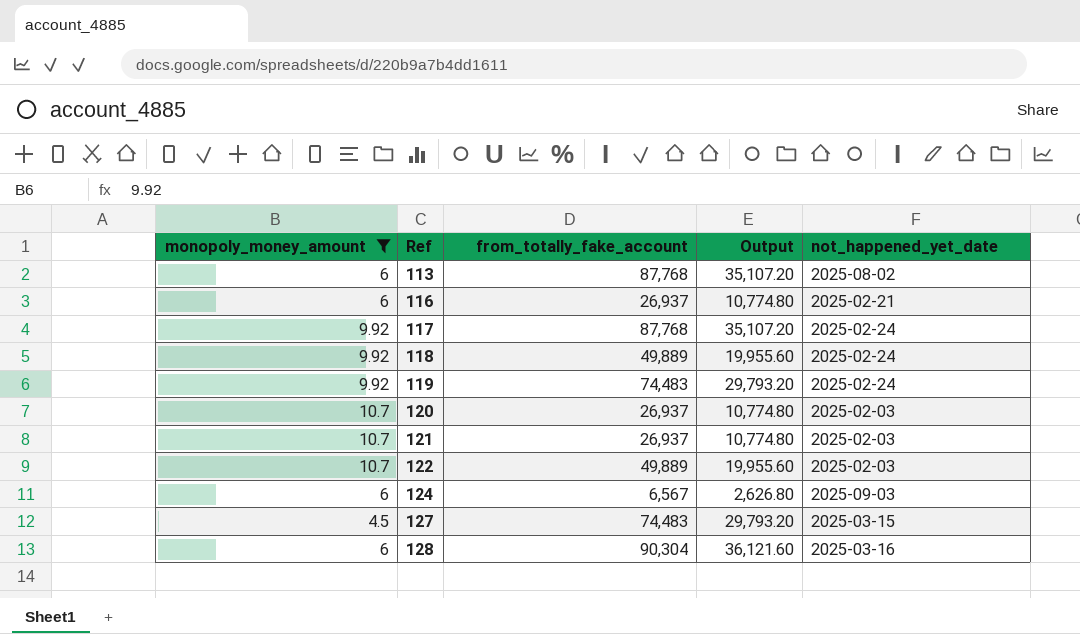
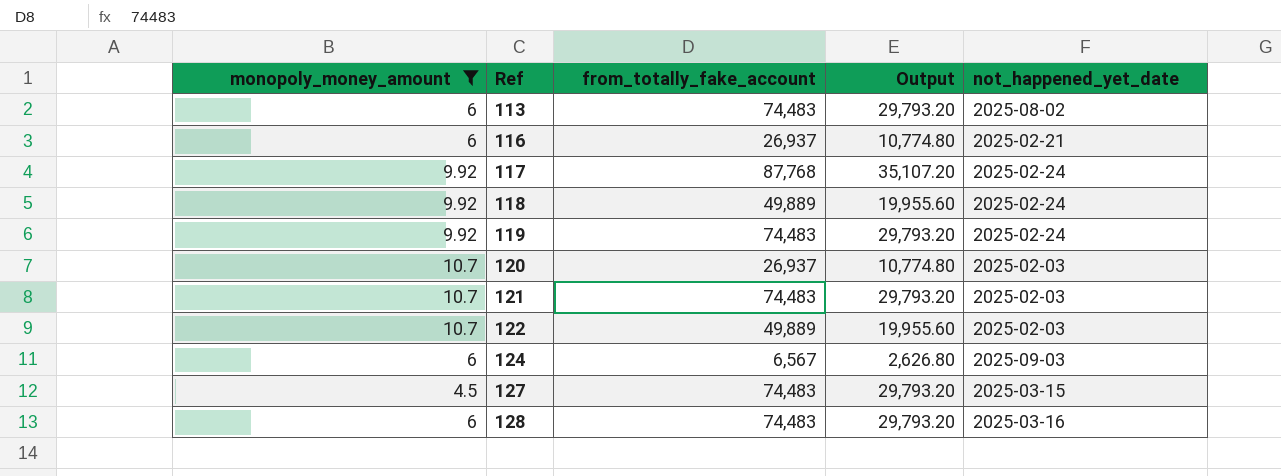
113 | from_totally_fake_account: 87,768 -> 74,483
113 | Output: 35,107.20 -> 29,793.20
121 | from_totally_fake_account: 26,937 -> 74,483
121 | Output: 10,774.80 -> 29,793.20
128 | from_totally_fake_account: 90,304 -> 74,483
128 | Output: 36,121.60 -> 29,793.20

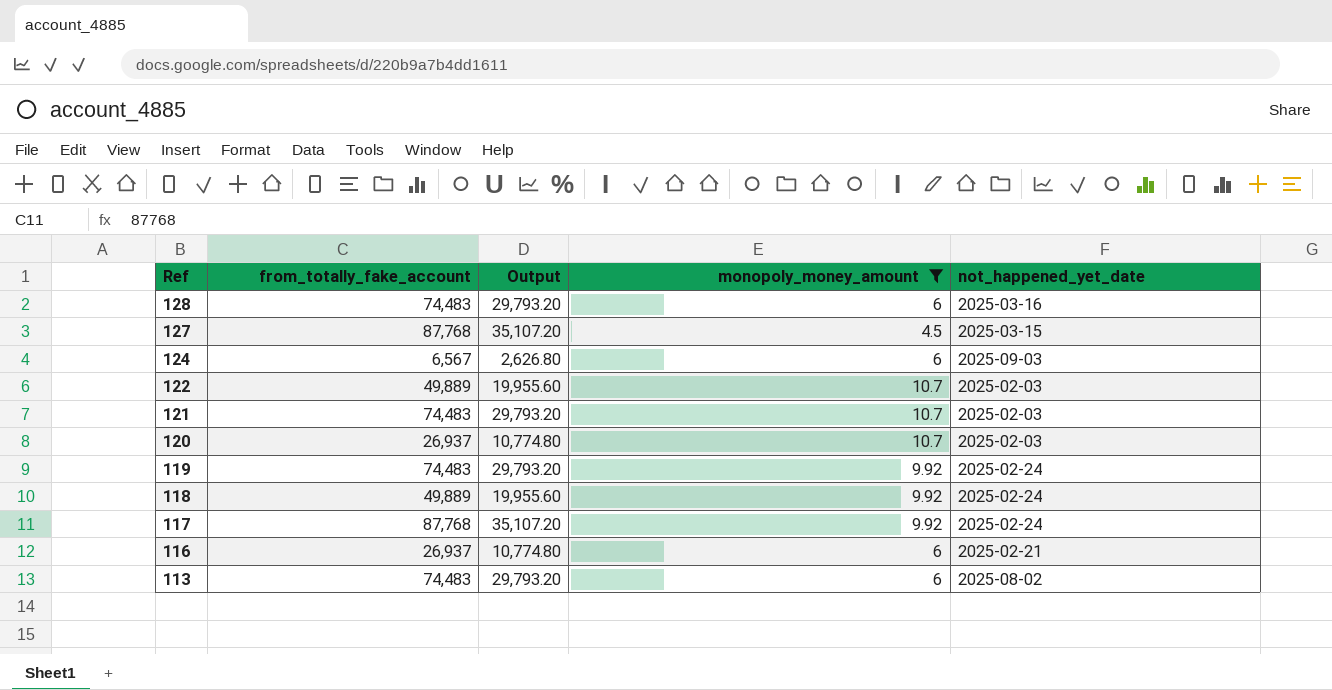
row order: Ref ascending -> Ref descending
column monopoly_money_amount | position: 1 -> 4
127 | from_totally_fake_account: 74,483 -> 87,768
127 | Output: 29,793.20 -> 35,107.20

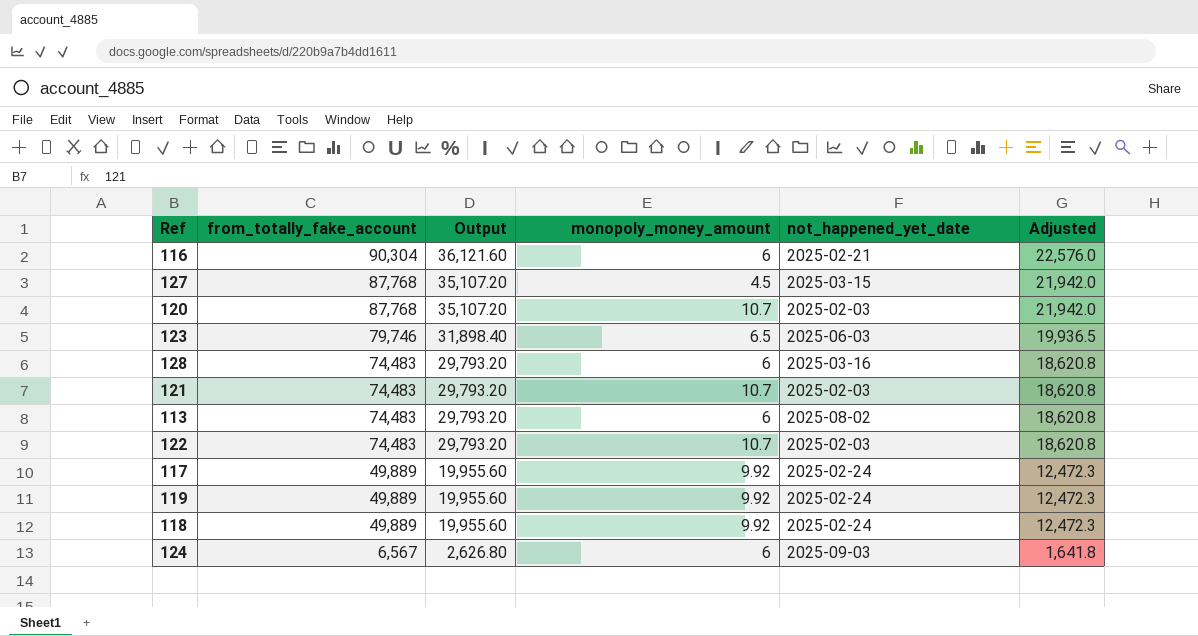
filter: monopoly_money_amount != 6.5 -> none
row order: Ref descending -> from_totally_fake_account descending
column Adjusted | formula: none -> [from_totally_fake_account] * 0.25
116 | from_totally_fake_account: 26,937 -> 90,304
116 | Output: 10,774.80 -> 36,121.60
120 | from_totally_fake_account: 26,937 -> 87,768
120 | Output: 10,774.80 -> 35,107.20
122 | from_totally_fake_account: 49,889 -> 74,483
122 | Output: 19,955.60 -> 29,793.20
117 | from_totally_fake_account: 87,768 -> 49,889
117 | Output: 35,107.20 -> 19,955.60
119 | from_totally_fake_account: 74,483 -> 49,889
119 | Output: 29,793.20 -> 19,955.60

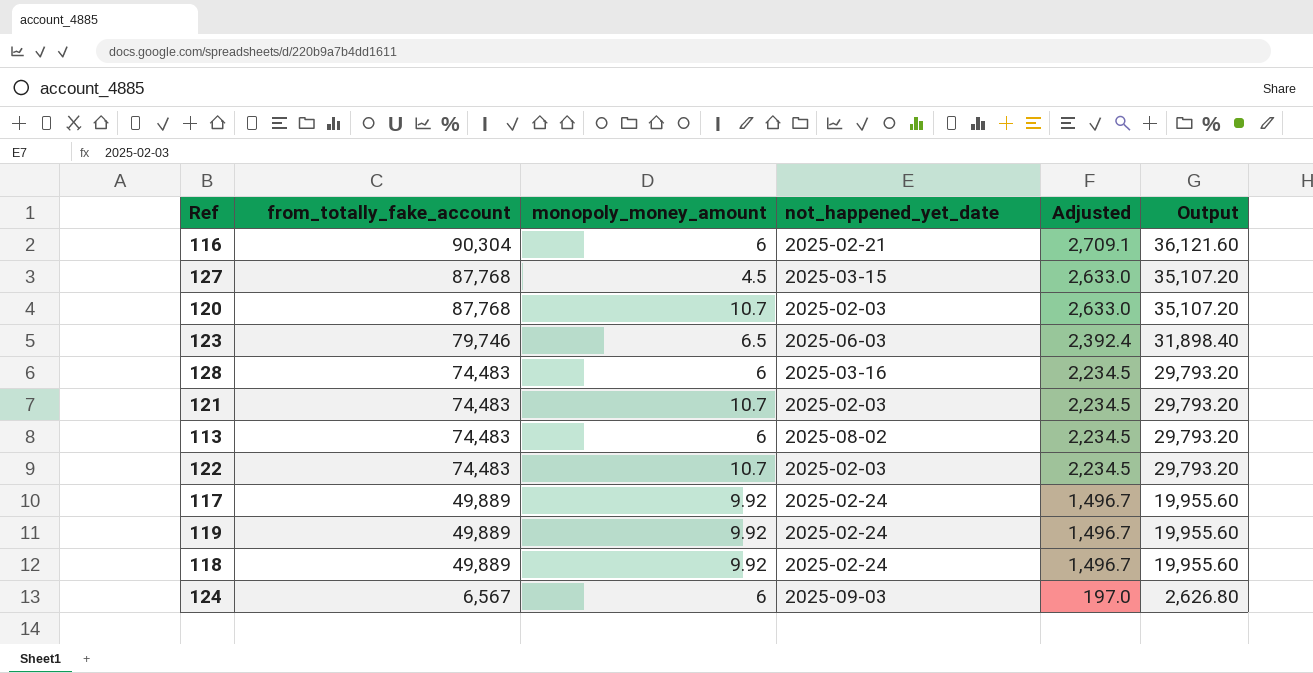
column Adjusted | formula: [from_totally_fake_account] * 0.25 -> [from_totally_fake_account] * 0.03
column Output | position: 3 -> 6

